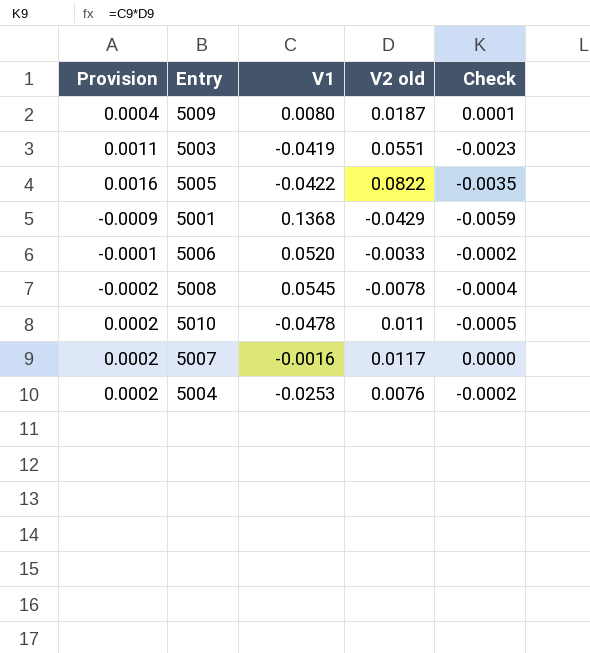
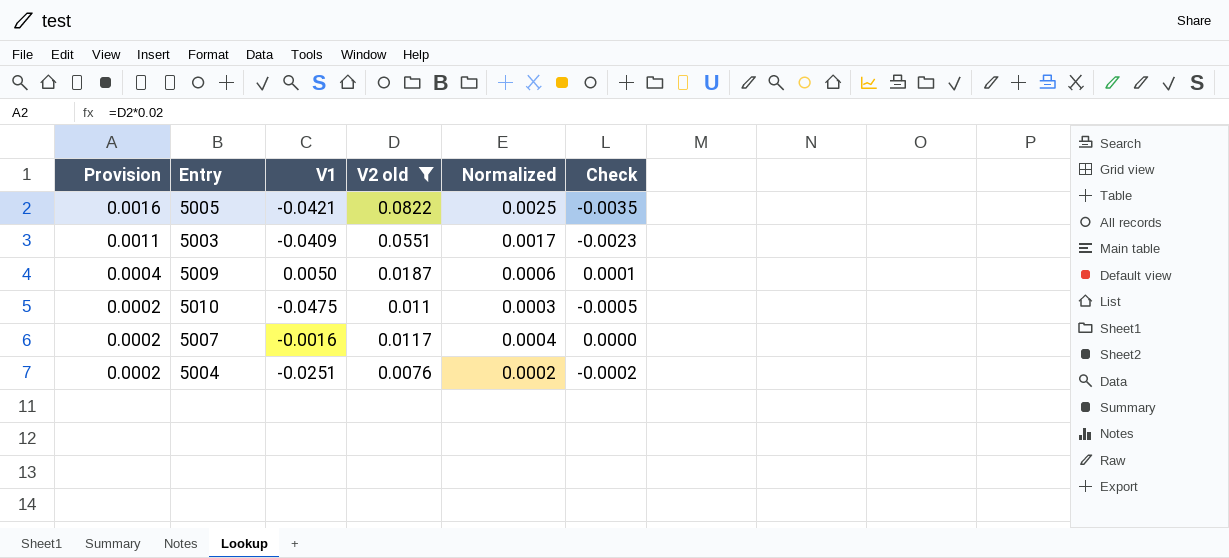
filter: none -> V2 old >= 0.0076
row order: none -> Provision descending
column Normalized | formula: none -> [V2 old] * 0.03
5005 | V1: -0.0422 -> -0.0421
5003 | V1: -0.0419 -> -0.0409
5009 | V1: 0.0080 -> 0.0050
5010 | V1: -0.0478 -> -0.0475
5004 | V1: -0.0253 -> -0.0251

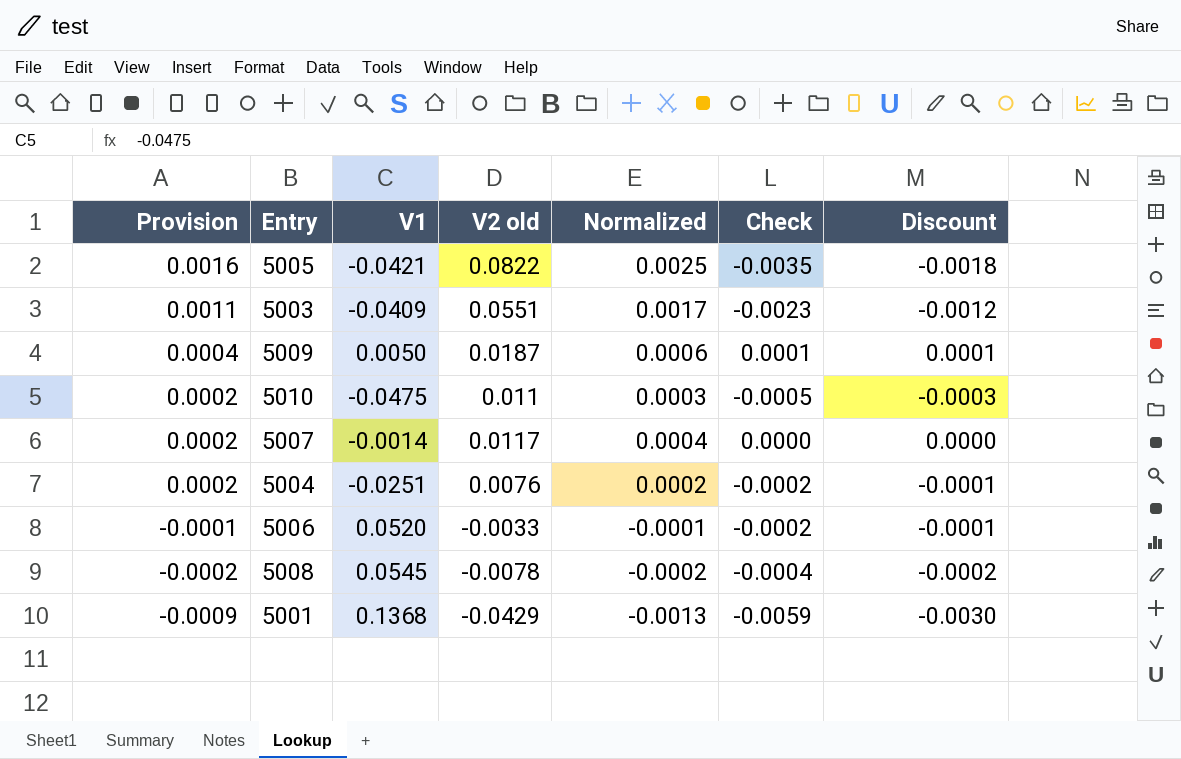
filter: V2 old >= 0.0076 -> none
column Discount | formula: none -> [Check] * 0.5
5007 | V1: -0.0016 -> -0.0014

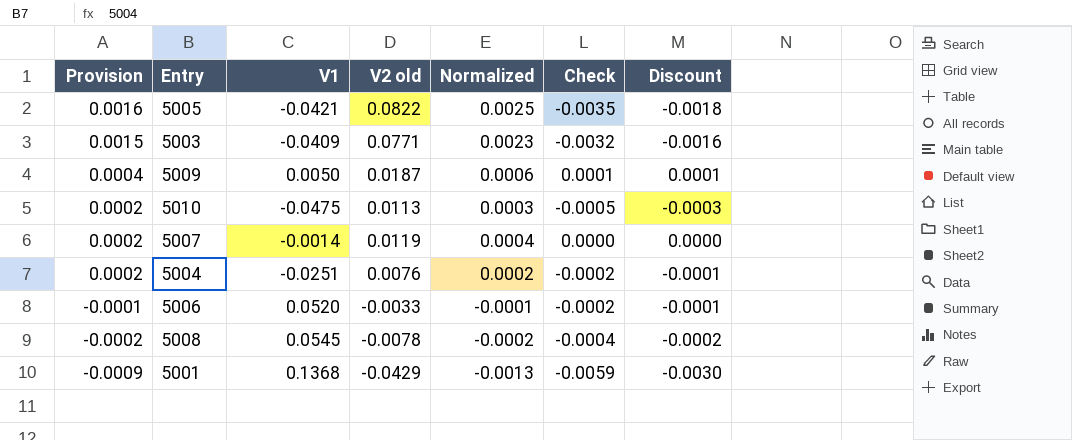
5003 | Provision: 0.0011 -> 0.0015
5003 | V2 old: 0.0551 -> 0.0771
5003 | Normalized: 0.0017 -> 0.0023
5003 | Check: -0.0023 -> -0.0032
5003 | Discount: -0.0012 -> -0.0016
5010 | V2 old: 0.011 -> 0.0113
5007 | V2 old: 0.0117 -> 0.0119

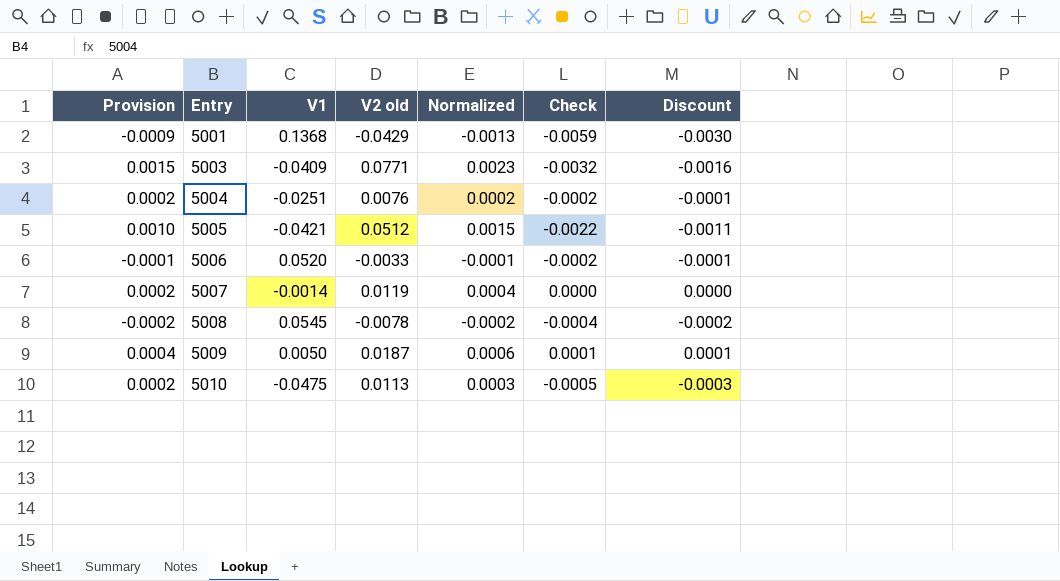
row order: Provision descending -> Entry ascending
5005 | Provision: 0.0016 -> 0.0010
5005 | V2 old: 0.0822 -> 0.0512
5005 | Normalized: 0.0025 -> 0.0015
5005 | Check: -0.0035 -> -0.0022
5005 | Discount: -0.0018 -> -0.0011

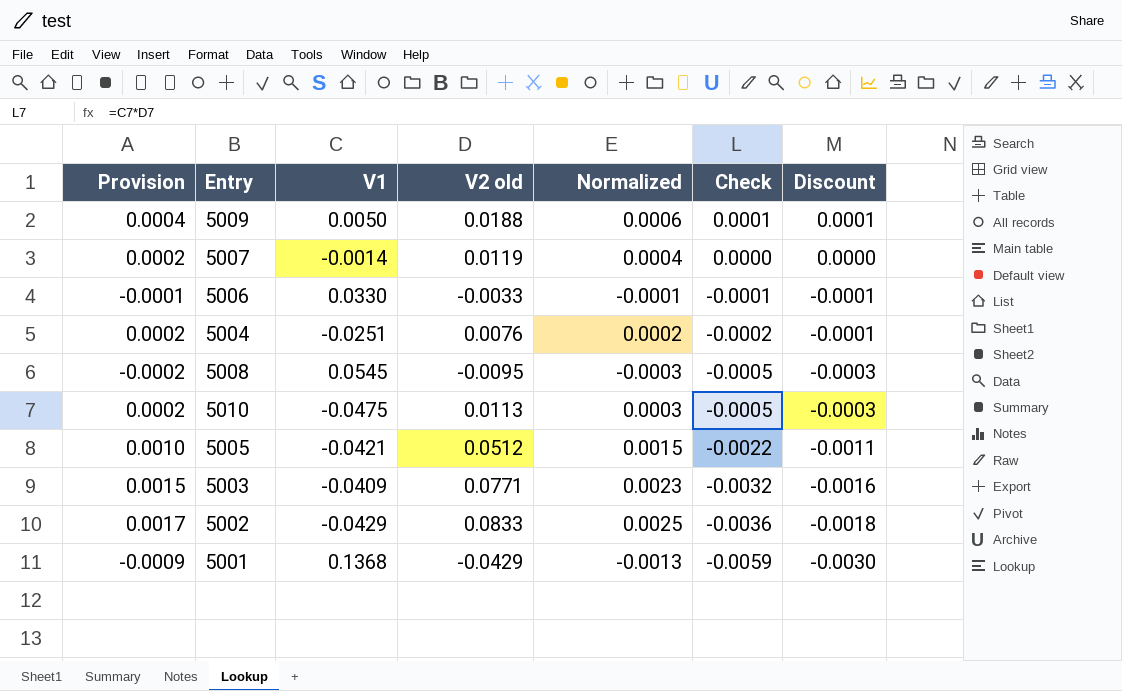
row order: Entry ascending -> Check descending
5009 | V2 old: 0.0187 -> 0.0188
5006 | V1: 0.0520 -> 0.0330
5006 | Check: -0.0002 -> -0.0001
5008 | V2 old: -0.0078 -> -0.0095
5008 | Normalized: -0.0002 -> -0.0003
5008 | Check: -0.0004 -> -0.0005
5008 | Discount: -0.0002 -> -0.0003
row 5002: none -> 0.0017 | -0.0429 | 0.0833 | 0.0025 | -0.0036 | -0.0018

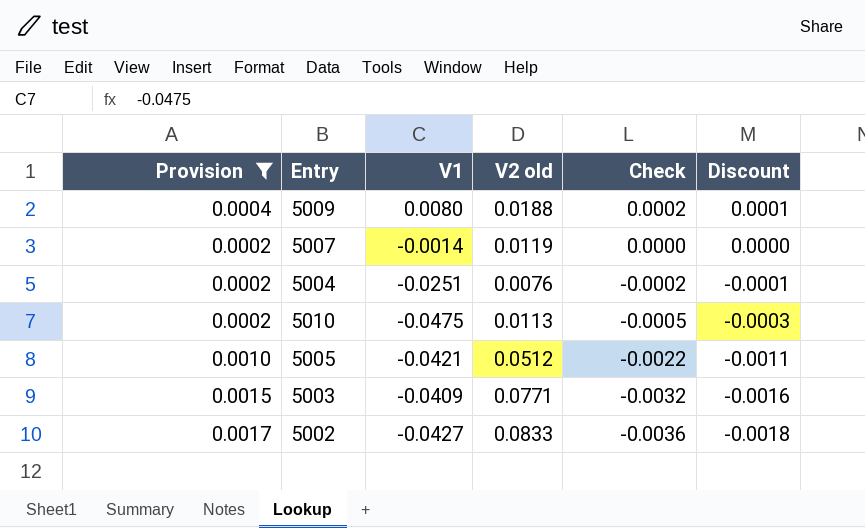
filter: none -> Provision >= 0.0002
column Normalized | formula: [V2 old] * 0.03 -> none
5009 | V1: 0.0050 -> 0.0080
5009 | Check: 0.0001 -> 0.0002
5002 | V1: -0.0429 -> -0.0427

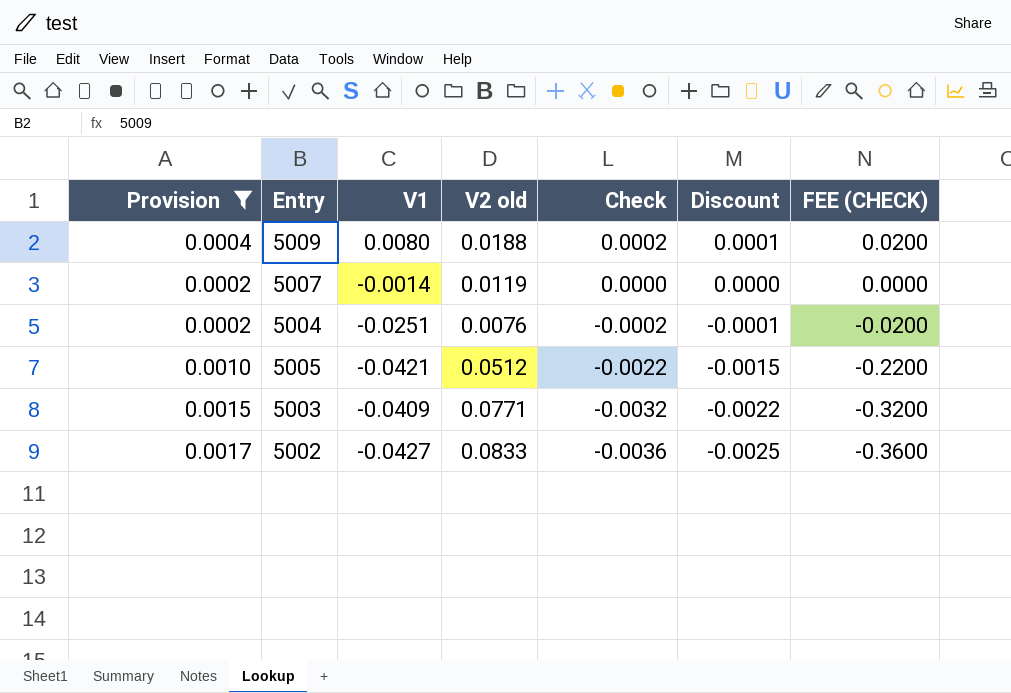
column Discount | formula: [Check] * 0.5 -> [Check] * 0.7
column FEE (CHECK) | formula: none -> [Check] * 100
row 5010: 0.0002 | -0.0475 | 0.0113 | -0.0005 | -0.0003 -> none

